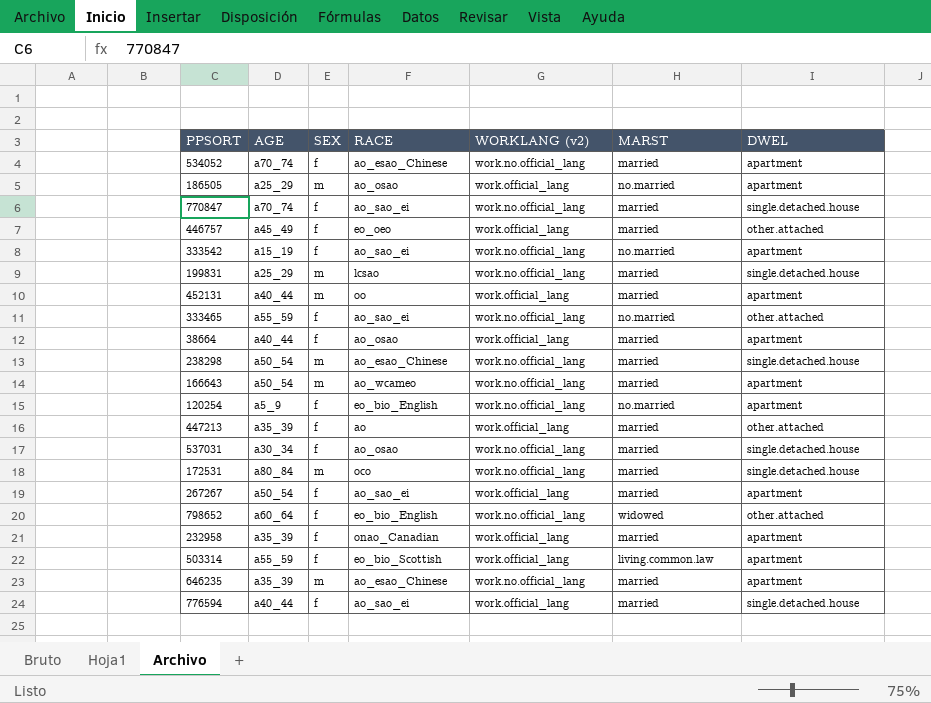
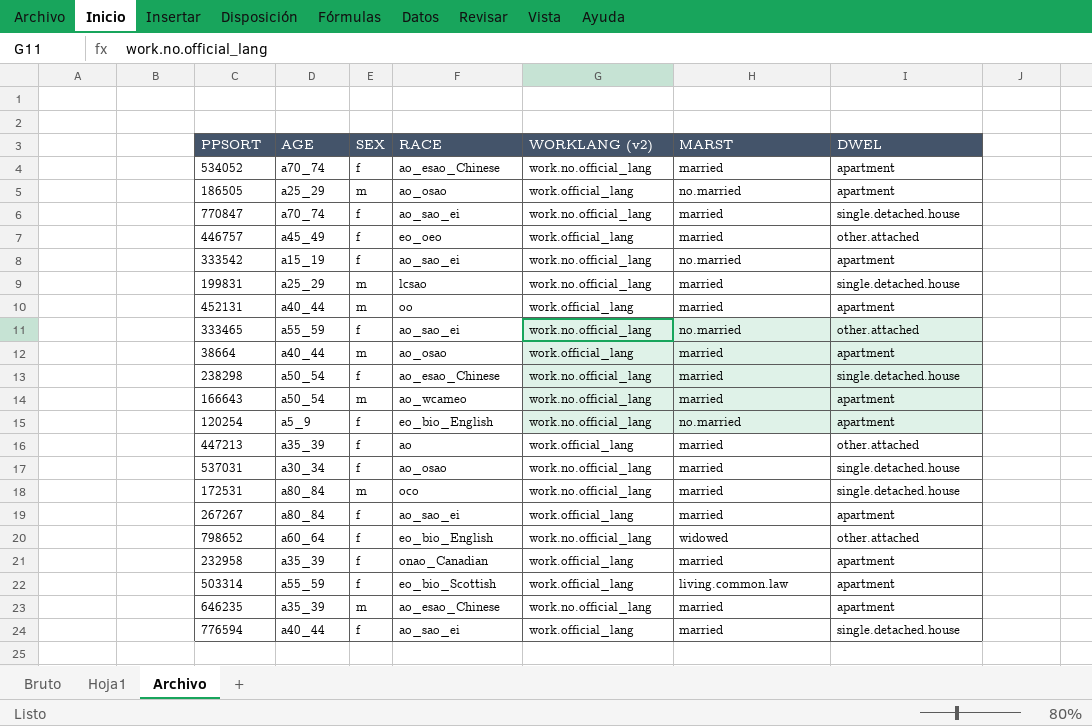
38664 | SEX: f -> m
238298 | SEX: m -> f
267267 | AGE: a50_54 -> a80_84

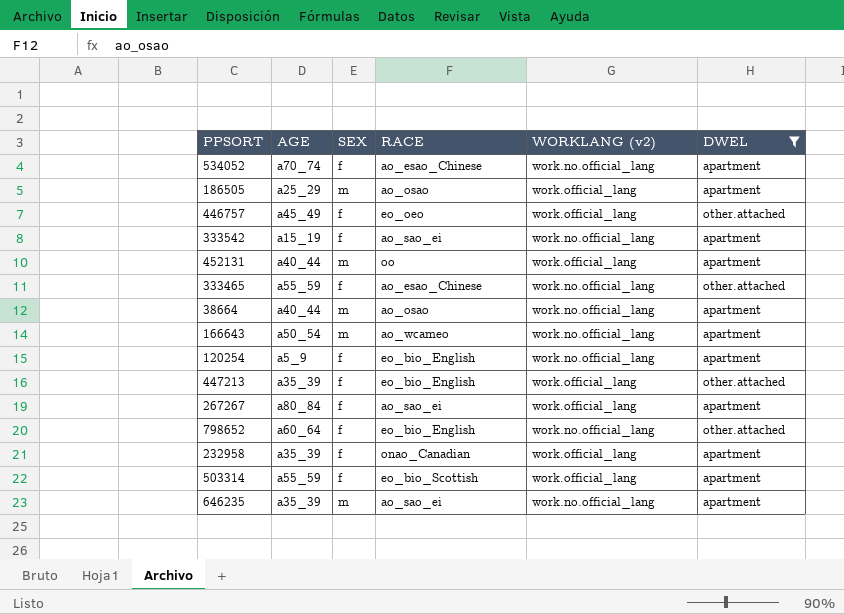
filter: none -> DWEL != single.detached.house
column MARST | position: 6 -> none
333465 | RACE: ao_sao_ei -> ao_esao_Chinese
38664 | WORKLANG (v2): work.official_lang -> work.no.official_lang
447213 | RACE: ao -> eo_bio_English
646235 | RACE: ao_esao_Chinese -> ao_sao_ei

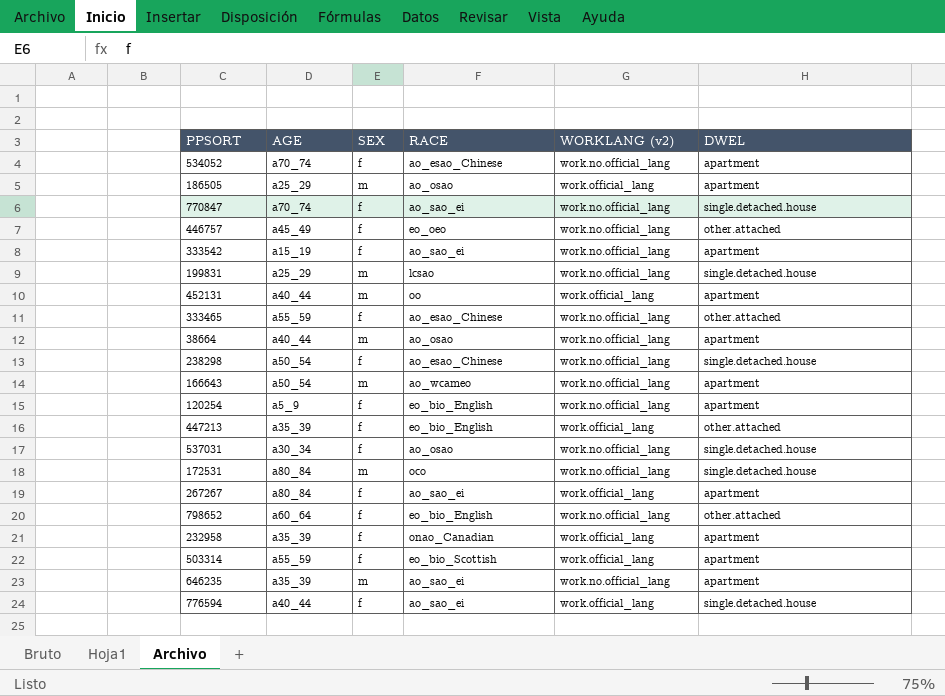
filter: DWEL != single.detached.house -> none
446757 | WORKLANG (v2): work.official_lang -> work.no.official_lang

